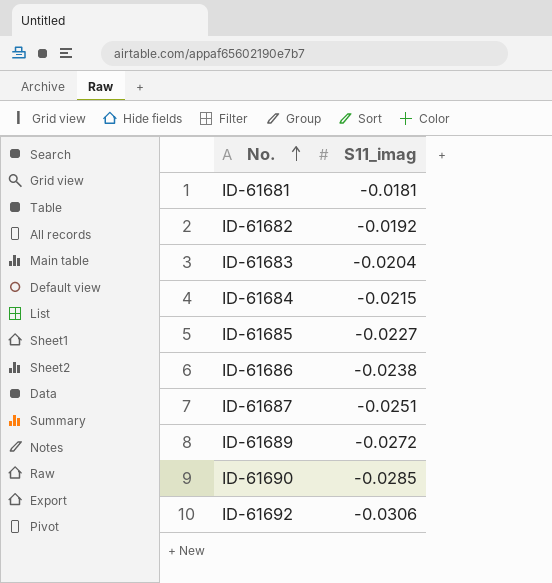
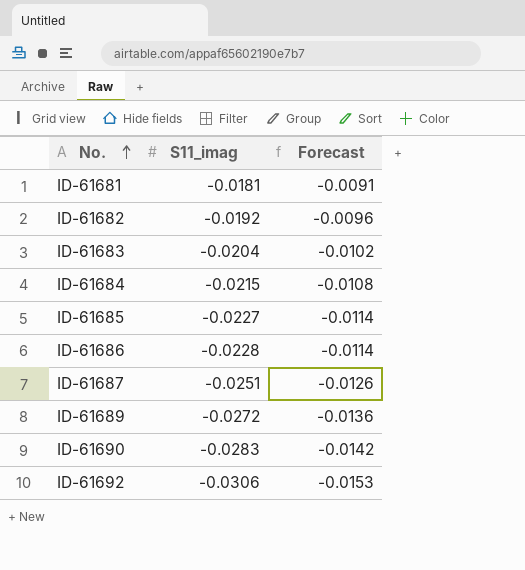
column Forecast | formula: none -> [S11_imag] * 0.5
ID-61686 | S11_imag: -0.0238 -> -0.0228
ID-61690 | S11_imag: -0.0285 -> -0.0283

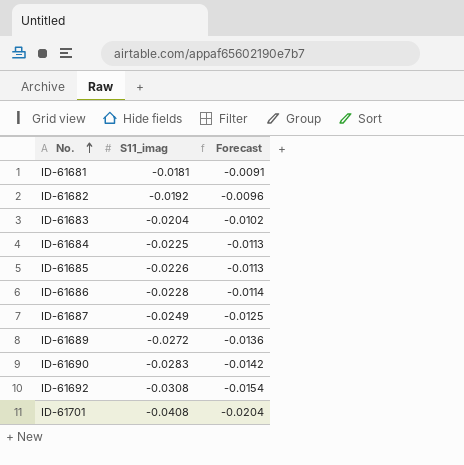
ID-61684 | S11_imag: -0.0215 -> -0.0225
ID-61684 | Forecast: -0.0108 -> -0.0113
ID-61685 | S11_imag: -0.0227 -> -0.0226
ID-61685 | Forecast: -0.0114 -> -0.0113
ID-61687 | S11_imag: -0.0251 -> -0.0249
ID-61687 | Forecast: -0.0126 -> -0.0125
ID-61692 | S11_imag: -0.0306 -> -0.0308
ID-61692 | Forecast: -0.0153 -> -0.0154
row ID-61701: none -> -0.0408 | -0.0204

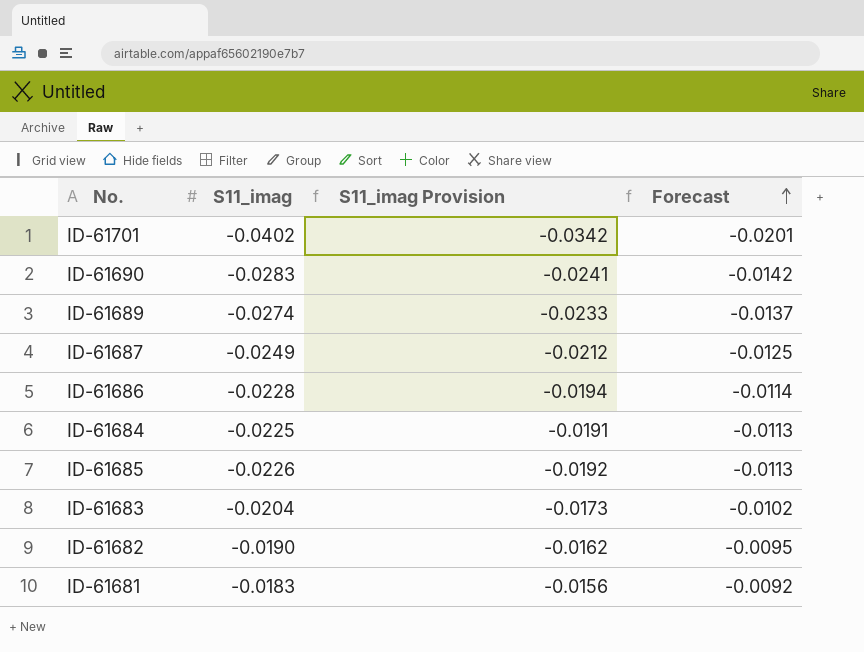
row order: No. ascending -> Forecast ascending
column S11_imag Provision | formula: none -> [S11_imag] * 0.85
row ID-61692: -0.0308 | -0.0154 -> none
ID-61701 | S11_imag: -0.0408 -> -0.0402
ID-61701 | Forecast: -0.0204 -> -0.0201
ID-61689 | S11_imag: -0.0272 -> -0.0274
ID-61689 | Forecast: -0.0136 -> -0.0137
ID-61682 | S11_imag: -0.0192 -> -0.0190
ID-61682 | Forecast: -0.0096 -> -0.0095
ID-61681 | S11_imag: -0.0181 -> -0.0183
ID-61681 | Forecast: -0.0091 -> -0.0092

